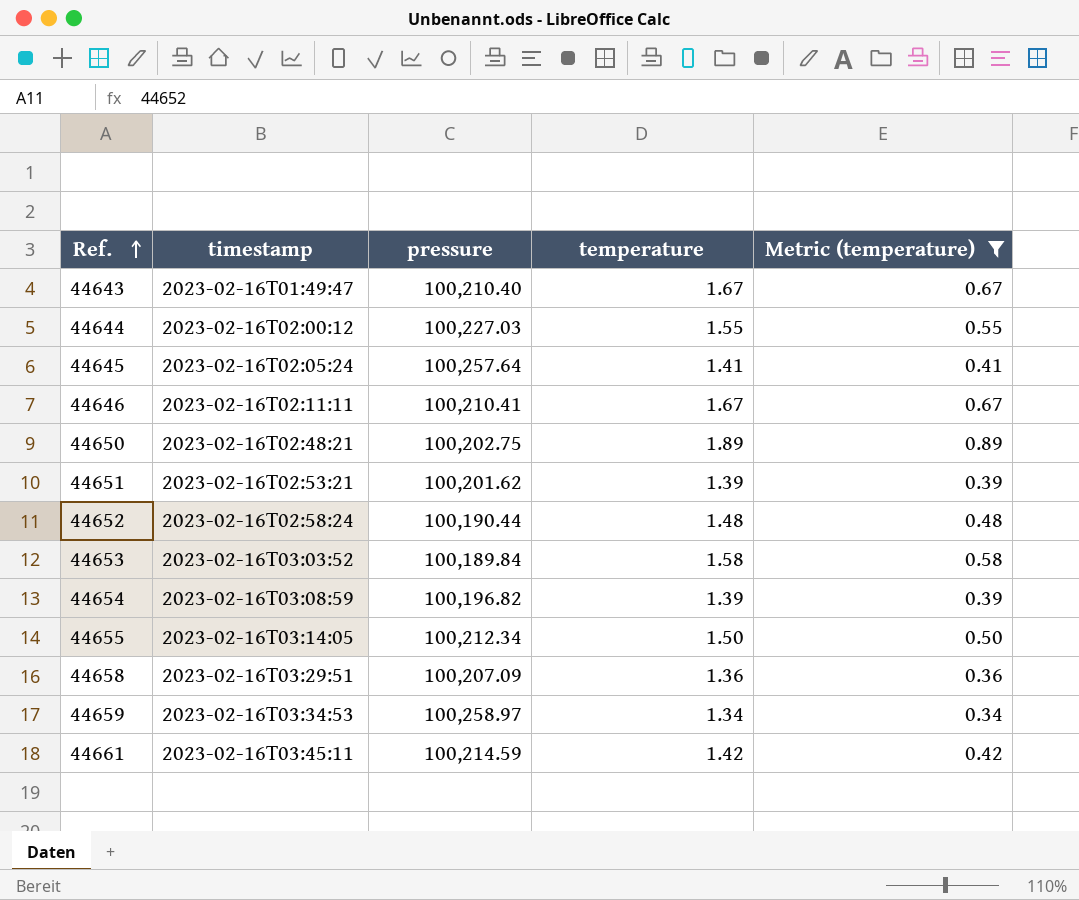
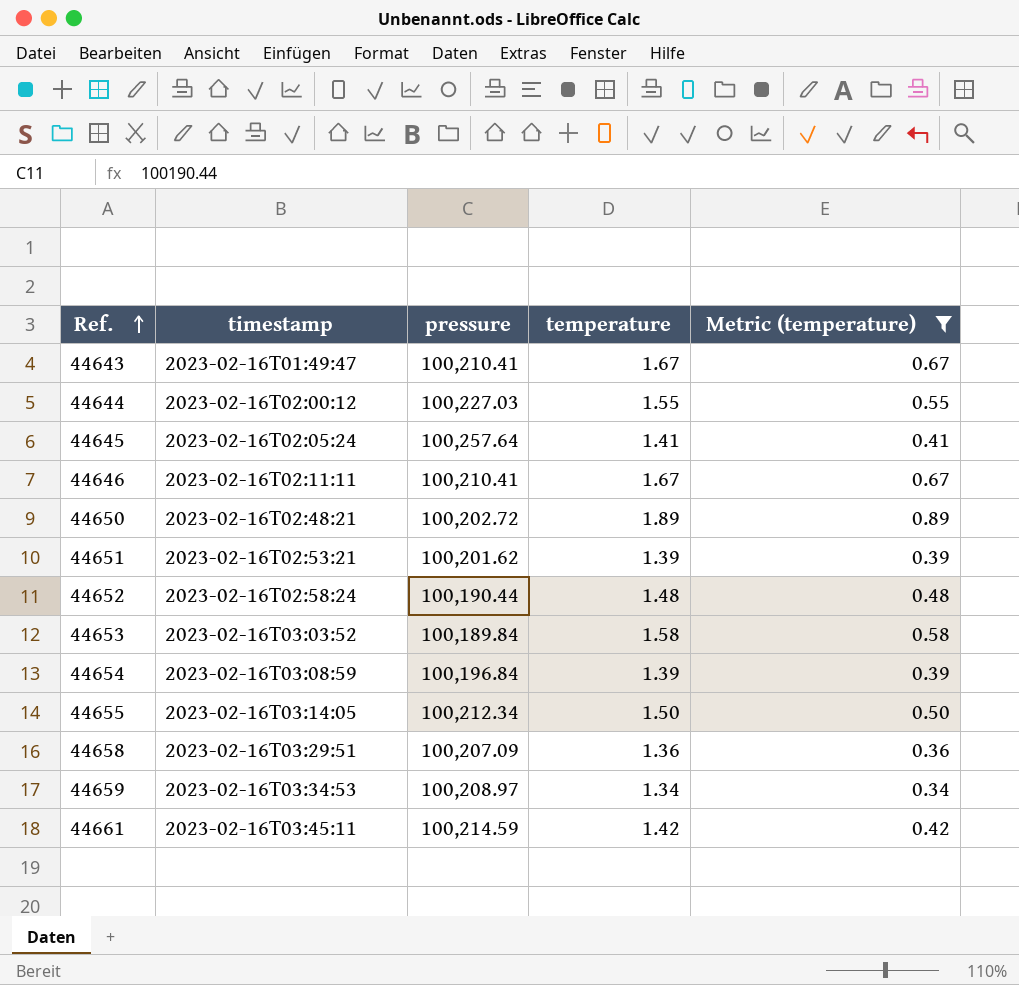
44643 | pressure: 100,210.40 -> 100,210.41
44650 | pressure: 100,202.75 -> 100,202.72
44654 | pressure: 100,196.82 -> 100,196.84
44659 | pressure: 100,258.97 -> 100,208.97

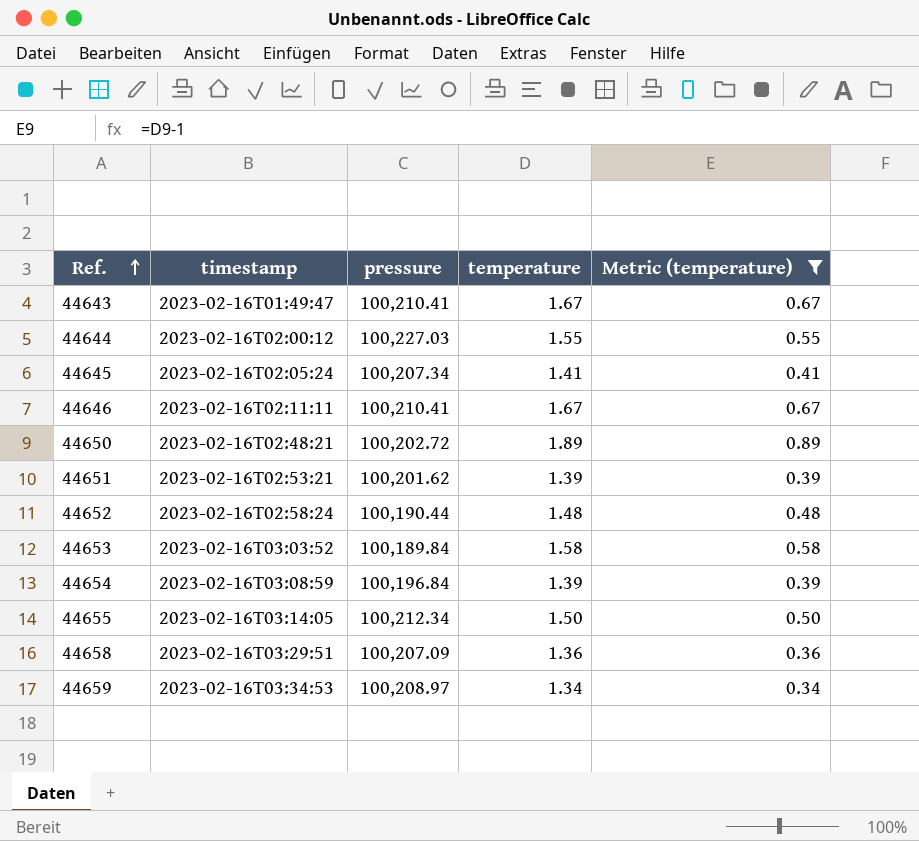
row 44661: 2023-02-16T03:45:11 | 100,214.59 | 1.42 | 0.42 -> none
44645 | pressure: 100,257.64 -> 100,207.34

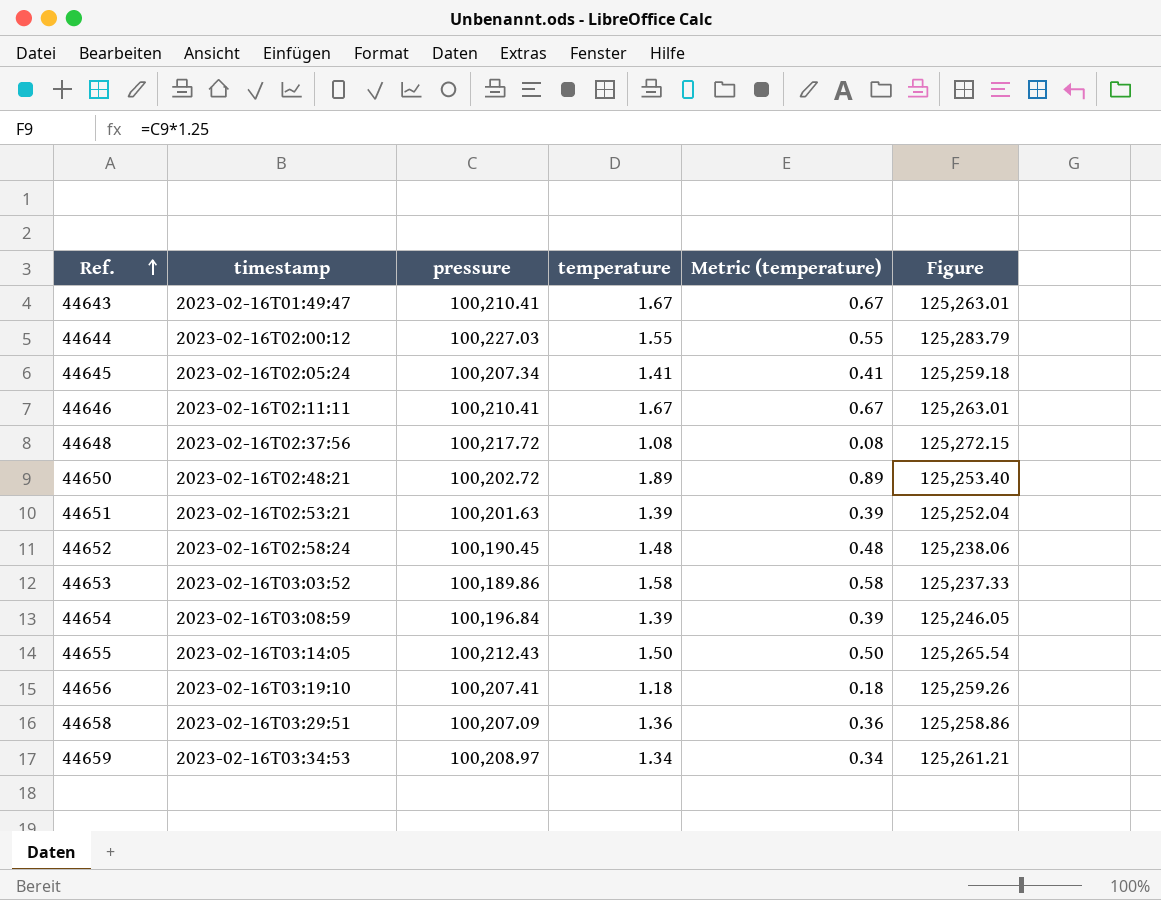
filter: Metric (temperature) >= 0.34 -> none
column Figure | formula: none -> [pressure] * 1.25
44651 | pressure: 100,201.62 -> 100,201.63
44652 | pressure: 100,190.44 -> 100,190.45
44653 | pressure: 100,189.84 -> 100,189.86
44655 | pressure: 100,212.34 -> 100,212.43

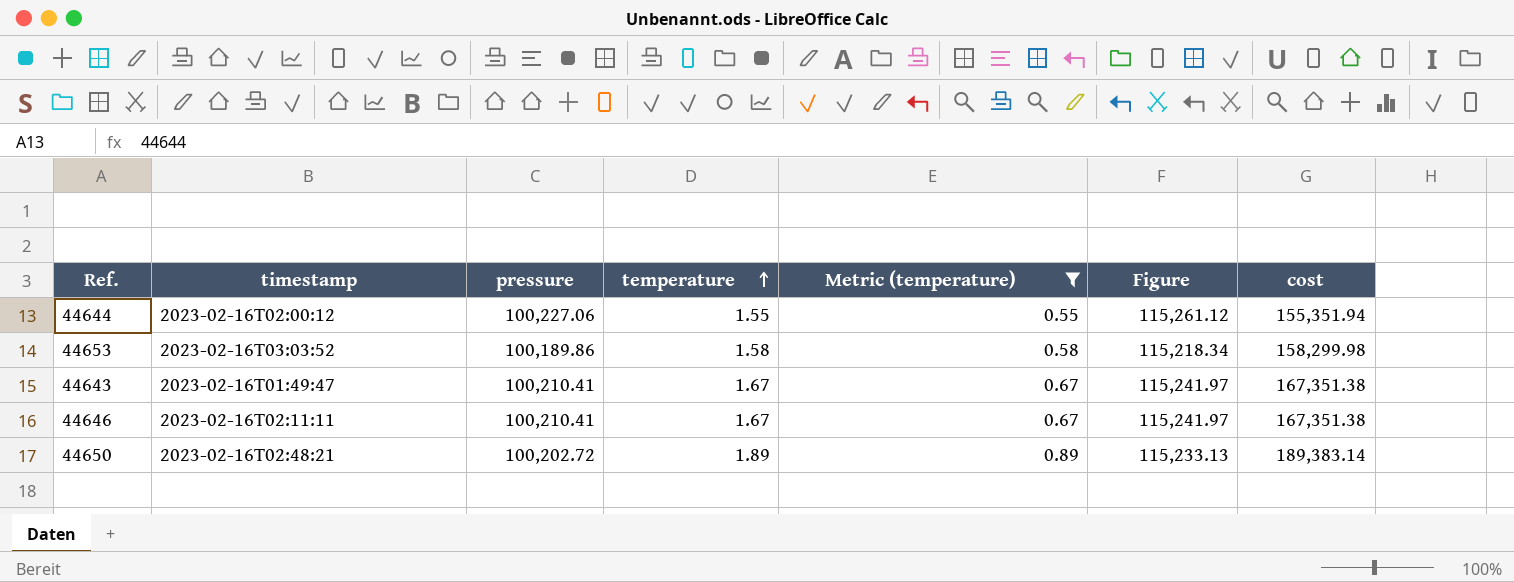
filter: none -> Metric (temperature) >= 0.55
row order: Ref. ascending -> temperature ascending
column Figure | formula: [pressure] * 1.25 -> [pressure] * 1.15
column cost | formula: none -> [pressure] * [temperature]
44644 | pressure: 100,227.03 -> 100,227.06

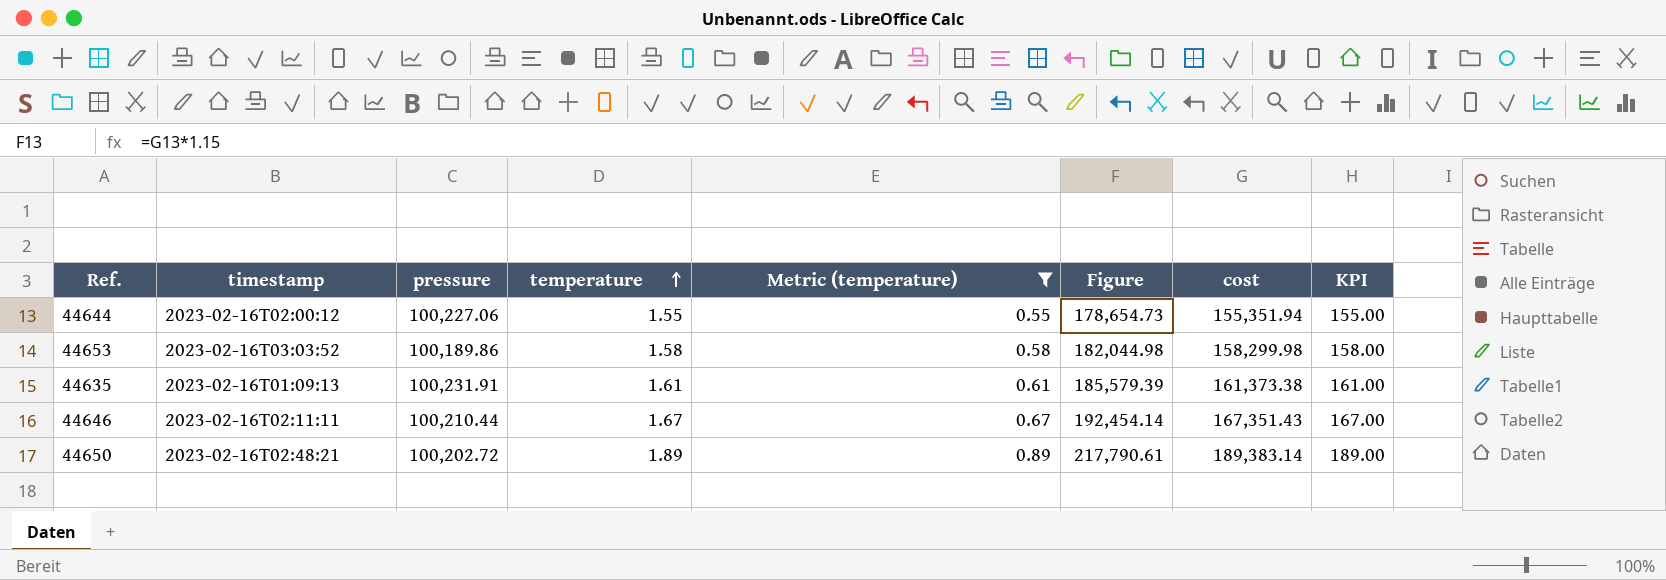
column Figure | formula: [pressure] * 1.15 -> [cost] * 1.15
column KPI | formula: none -> [temperature] * 100
row 44643: 2023-02-16T01:49:47 | 100,210.41 | 1.67 | 0.67 | 115,241.97 | 167,351.38 -> none
row 44635: none -> 2023-02-16T01:09:13 | 100,231.91 | 1.61 | 0.61 | 185,579.39 | 161,373.38 | 161.00
44646 | pressure: 100,210.41 -> 100,210.44
44646 | cost: 167,351.38 -> 167,351.43

